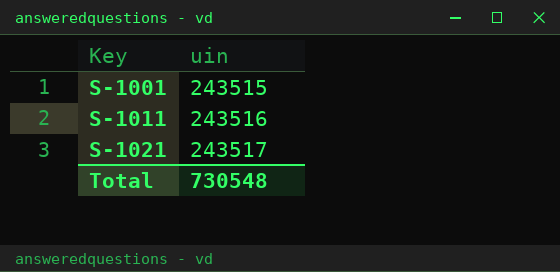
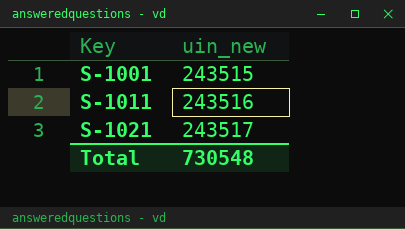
column name: uin -> uin_new

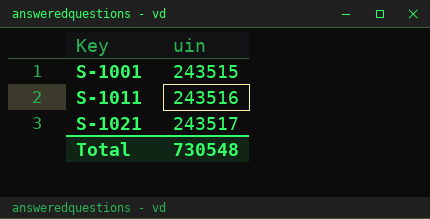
column name: uin_new -> uin

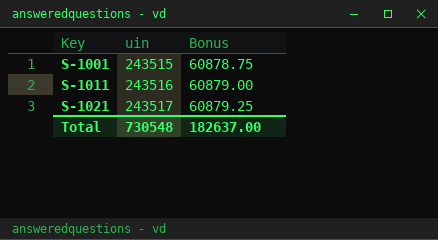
column Bonus | formula: none -> [uin] * 0.25

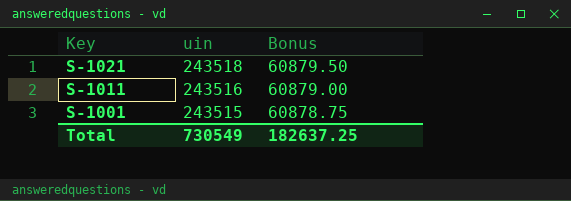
row order: Key ascending -> Key descending
S-1021 | uin: 243517 -> 243518
S-1021 | Bonus: 60879.25 -> 60879.50
Total | uin: 730548 -> 730549
Total | Bonus: 182637.00 -> 182637.25

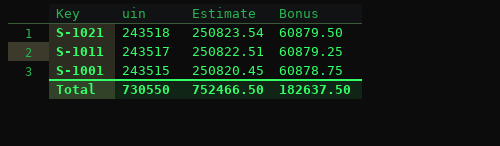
column Estimate | formula: none -> [uin] * 1.03
S-1011 | uin: 243516 -> 243517
S-1011 | Bonus: 60879.00 -> 60879.25
Total | uin: 730549 -> 730550
Total | Bonus: 182637.25 -> 182637.50

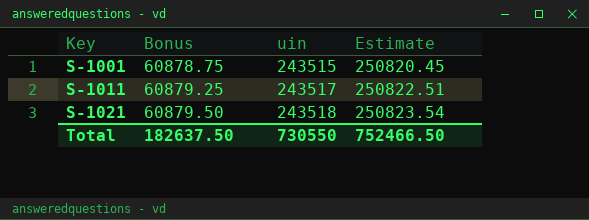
row order: Key descending -> Key ascending
column Bonus | position: 4 -> 2

